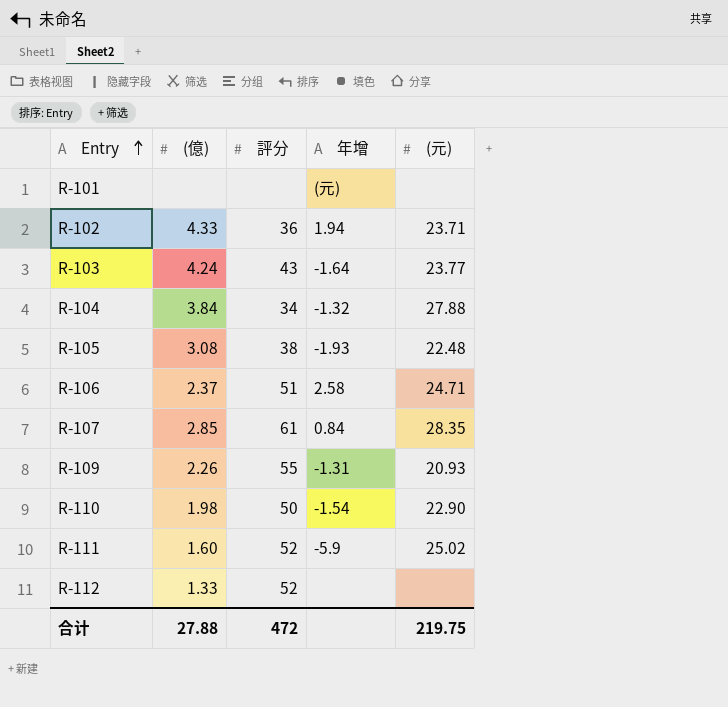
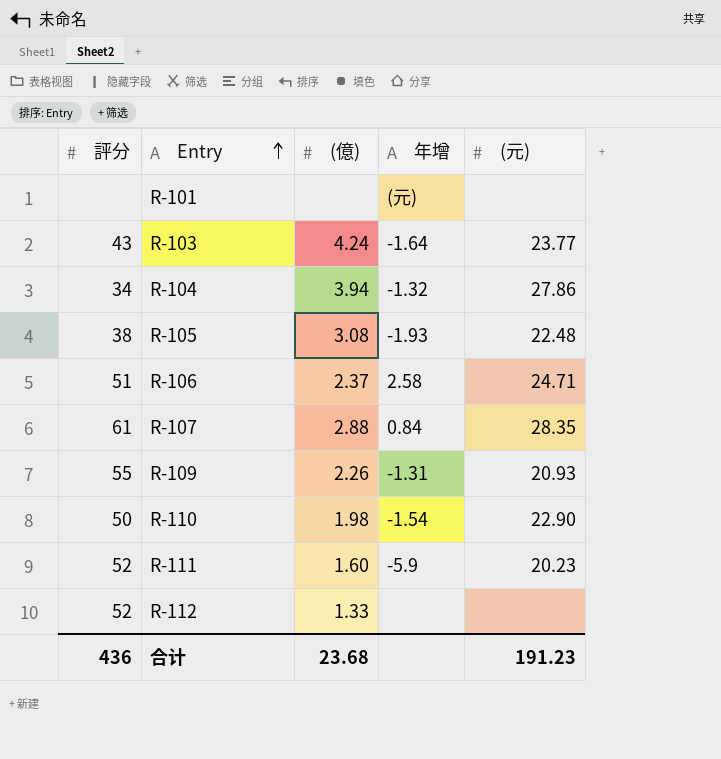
column 評分 | position: 3 -> 1
row R-102: 4.33 | 36 | 1.94 | 23.71 -> none
R-104 | (億): 3.84 -> 3.94
R-104 | (元): 27.88 -> 27.86
R-107 | (億): 2.85 -> 2.88
R-111 | (元): 25.02 -> 20.23
合计 | 評分: 472 -> 436
合计 | (億): 27.88 -> 23.68
合计 | (元): 219.75 -> 191.23

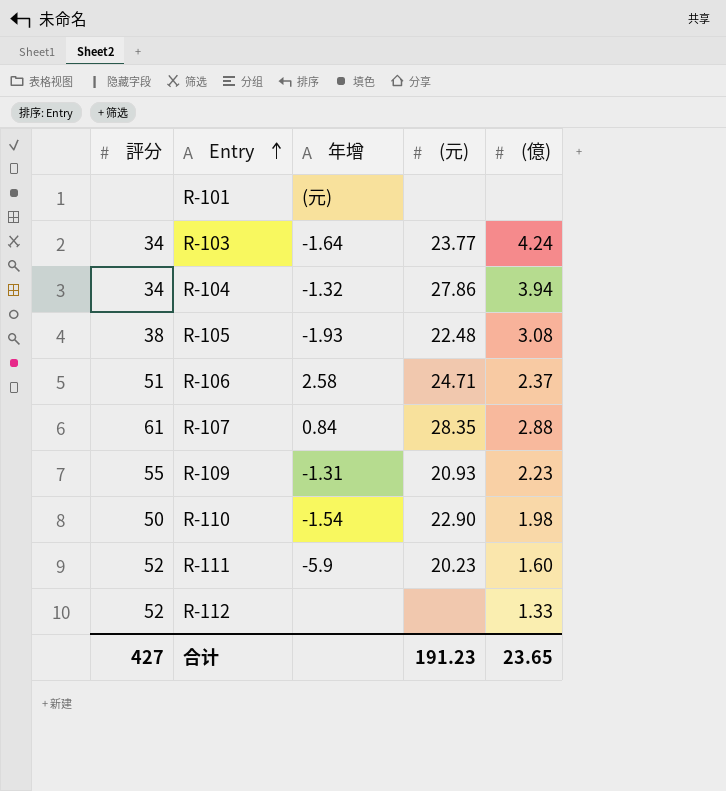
column (億) | position: 3 -> 5
R-103 | 評分: 43 -> 34
R-109 | (億): 2.26 -> 2.23
合计 | 評分: 436 -> 427
合计 | (億): 23.68 -> 23.65

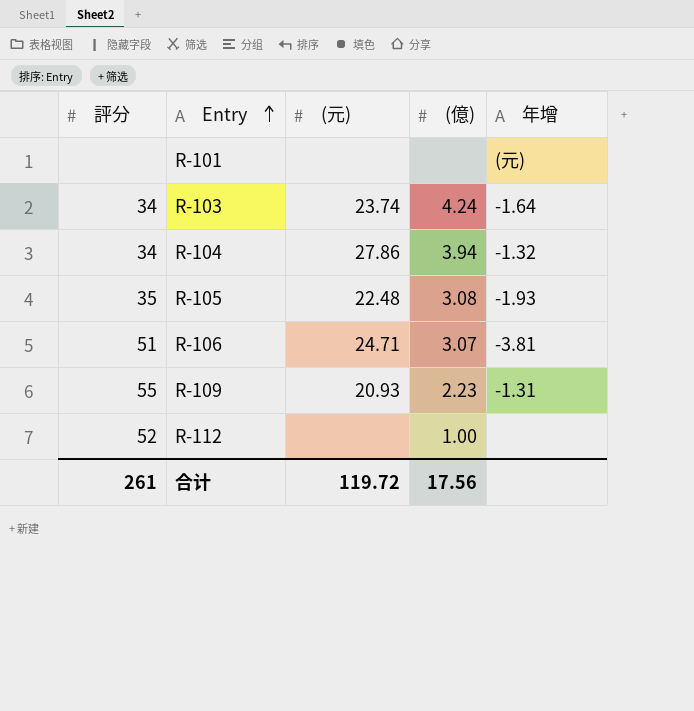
column 年增 | position: 3 -> 5
row R-107: 61 | 0.84 | 28.35 | 2.88 -> none
row R-110: 50 | -1.54 | 22.90 | 1.98 -> none
row R-111: 52 | -5.9 | 20.23 | 1.60 -> none
R-103 | (元): 23.77 -> 23.74
R-105 | 評分: 38 -> 35
R-106 | (億): 2.37 -> 3.07
R-106 | 年增: 2.58 -> -3.81
R-112 | (億): 1.33 -> 1.00
合计 | 評分: 427 -> 261
合计 | (元): 191.23 -> 119.72
合计 | (億): 23.65 -> 17.56

